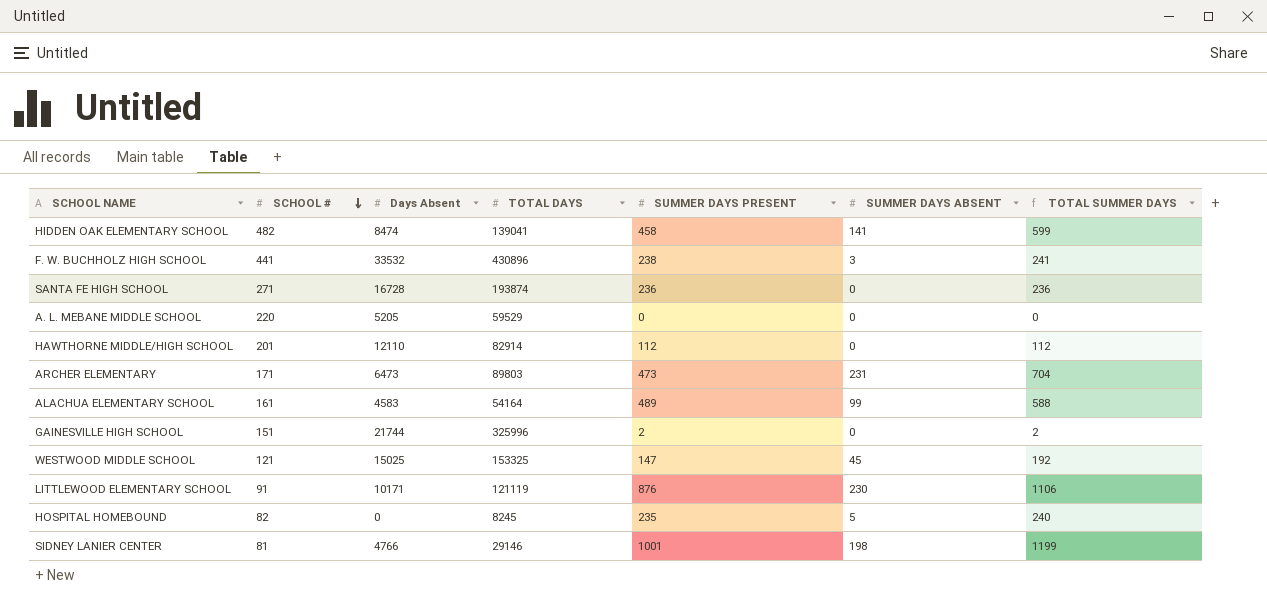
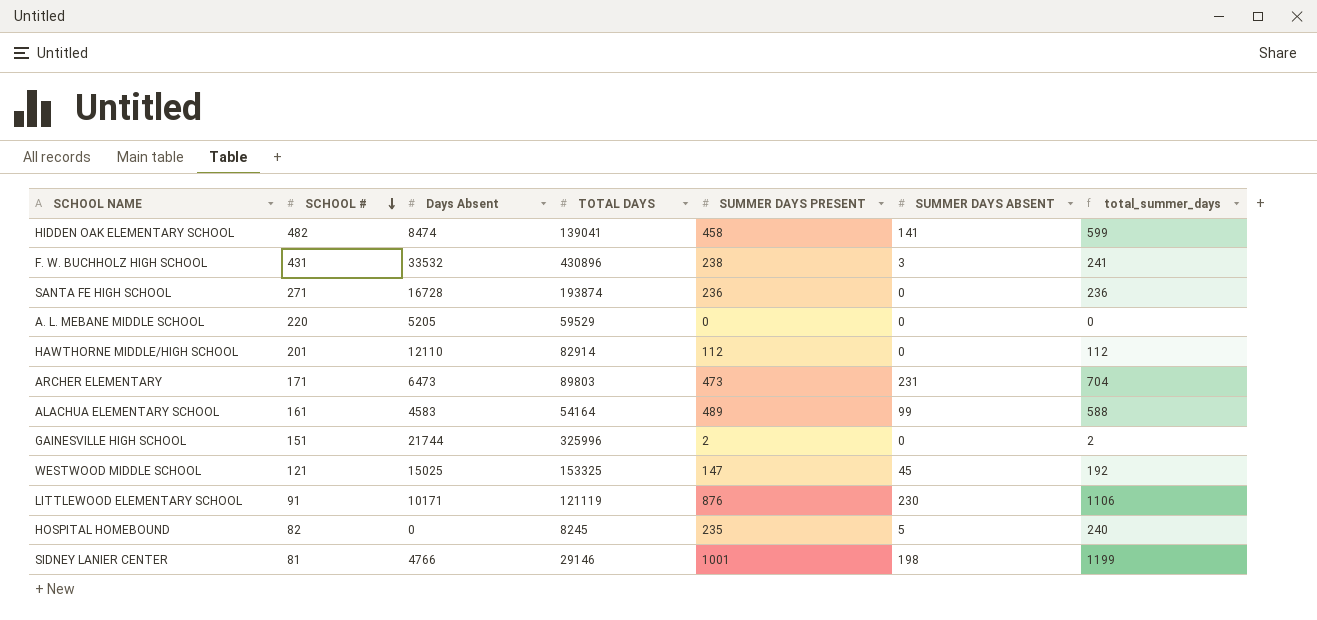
column name: TOTAL SUMMER DAYS -> total_summer_days
F. W. BUCHHOLZ HIGH SCHOOL | SCHOOL #: 441 -> 431

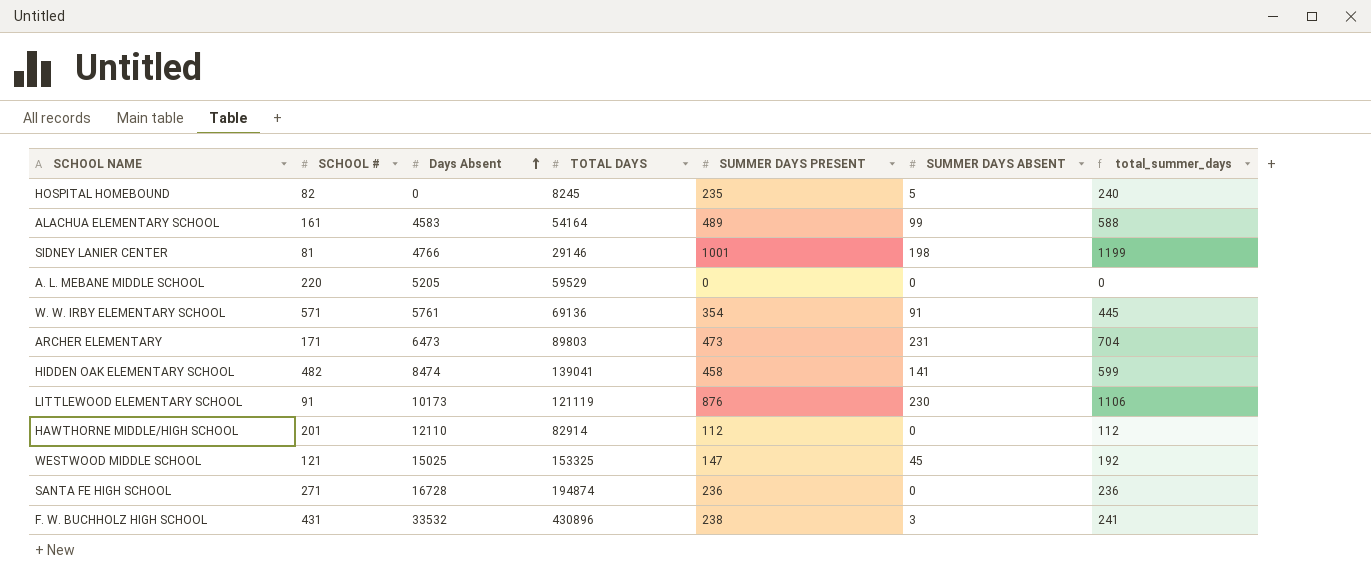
row order: SCHOOL # descending -> Days Absent ascending
row GAINESVILLE HIGH SCHOOL: 151 | 21744 | 325996 | 2 | 0 | 2 -> none
row W. W. IRBY ELEMENTARY SCHOOL: none -> 571 | 5761 | 69136 | 354 | 91 | 445
LITTLEWOOD ELEMENTARY SCHOOL | Days Absent: 10171 -> 10173
SANTA FE HIGH SCHOOL | TOTAL DAYS: 193874 -> 194874

